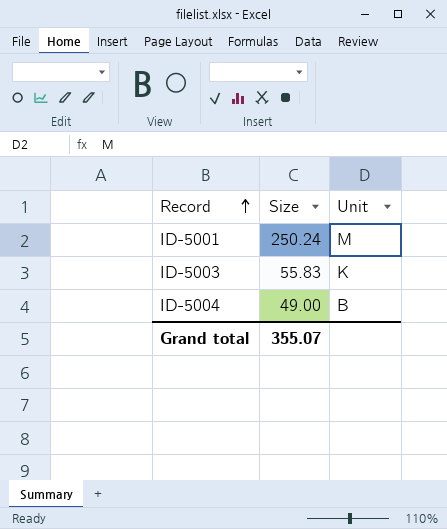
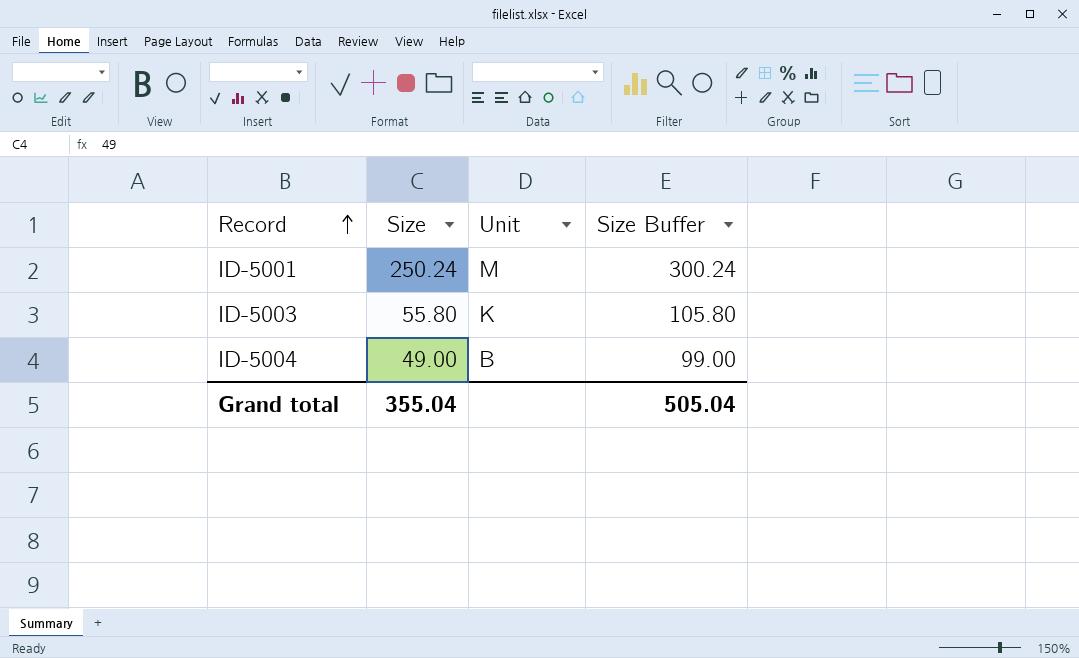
column Size Buffer | formula: none -> [Size] + 50
ID-5003 | Size: 55.83 -> 55.80
Grand total | Size: 355.07 -> 355.04

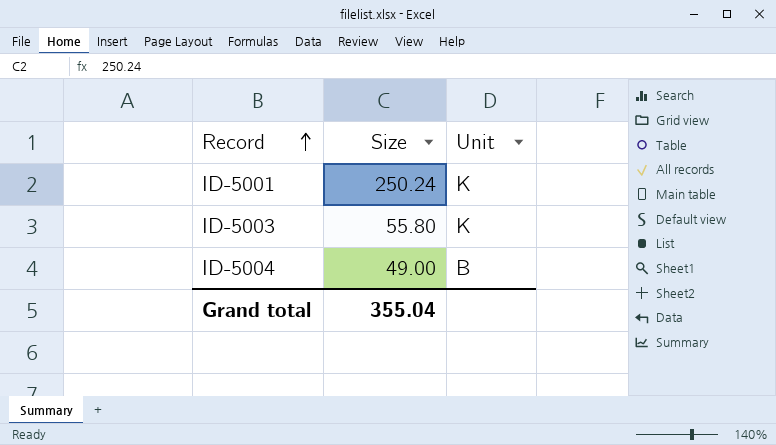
column Size Buffer | formula: [Size] + 50 -> none
ID-5001 | Unit: M -> K

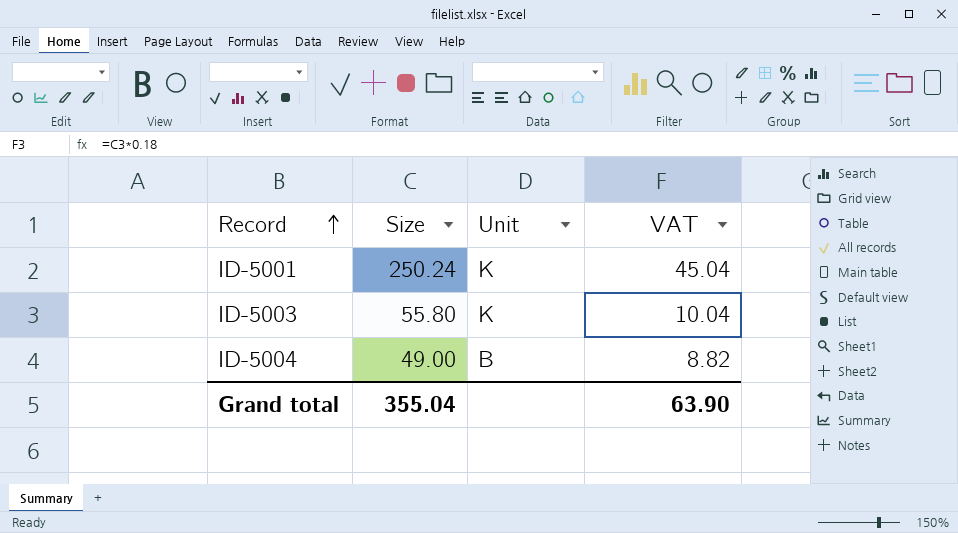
column VAT | formula: none -> [Size] * 0.18

